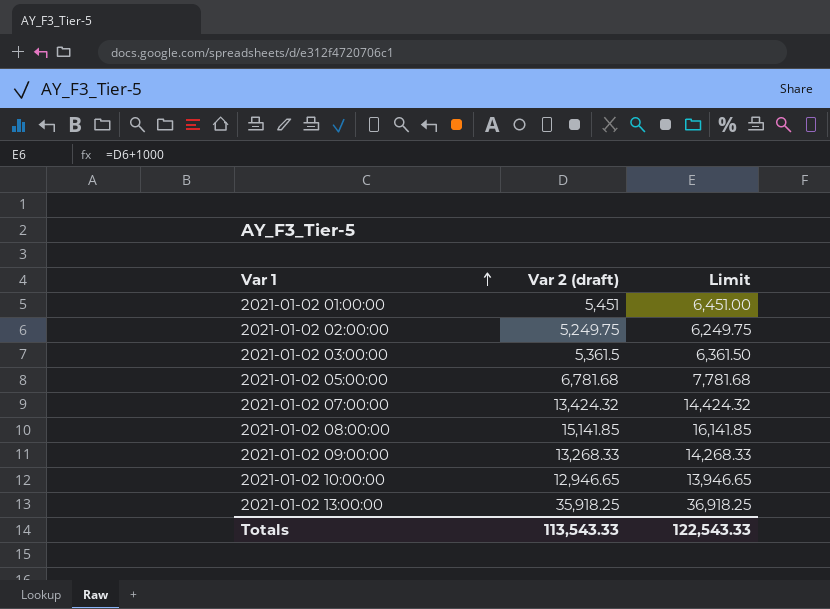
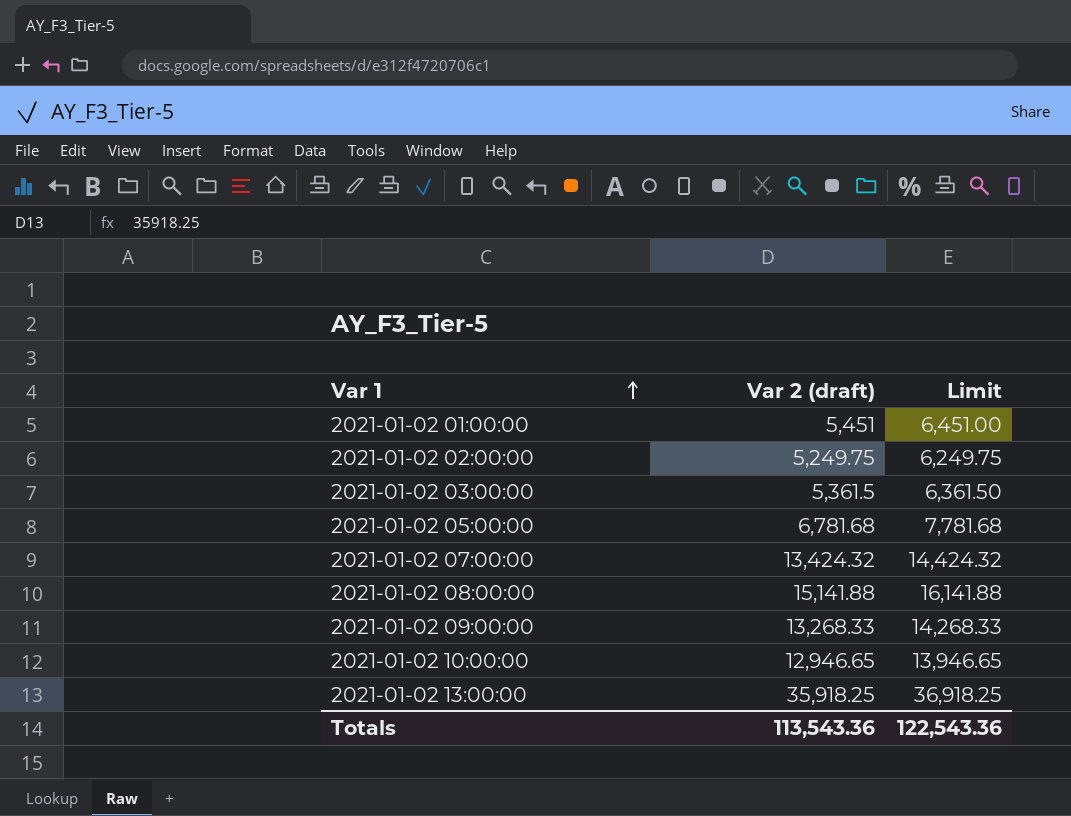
2021-01-02 08:00:00 | Var 2 (draft): 15,141.85 -> 15,141.88
2021-01-02 08:00:00 | Limit: 16,141.85 -> 16,141.88
Totals | Var 2 (draft): 113,543.33 -> 113,543.36
Totals | Limit: 122,543.33 -> 122,543.36

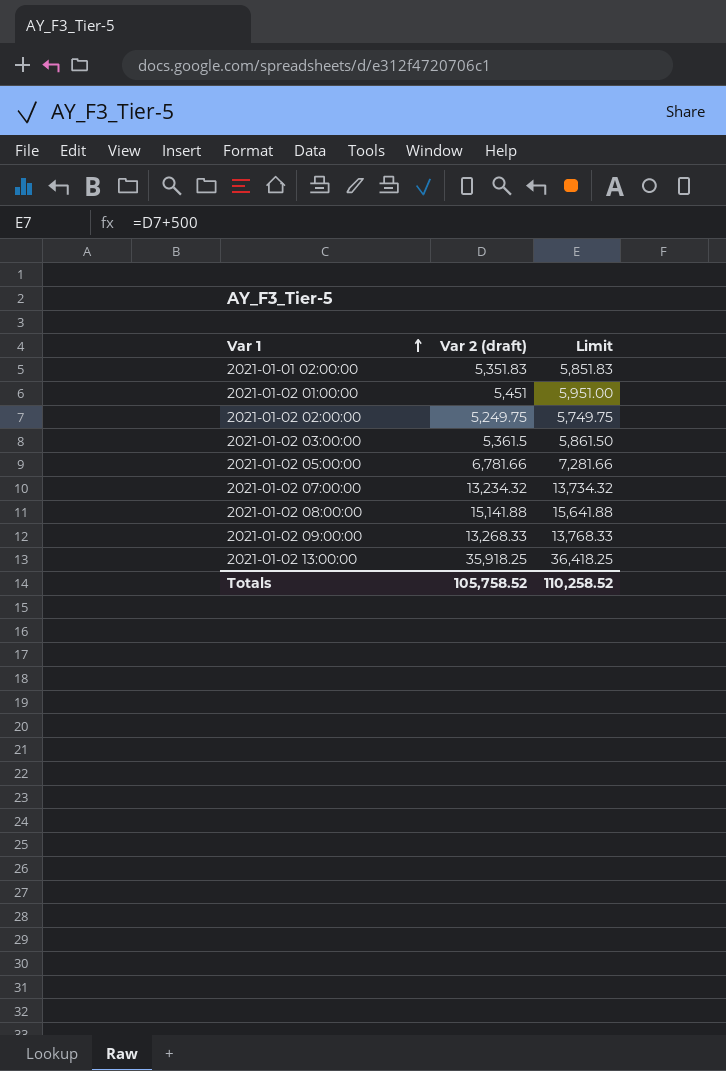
column Limit | formula: [Var 2 (draft)] + 1000 -> [Var 2 (draft)] + 500
row 2021-01-02 10:00:00: 12,946.65 | 13,946.65 -> none
row 2021-01-01 02:00:00: none -> 5,351.83 | 5,851.83
2021-01-02 05:00:00 | Var 2 (draft): 6,781.68 -> 6,781.66
2021-01-02 07:00:00 | Var 2 (draft): 13,424.32 -> 13,234.32
Totals | Var 2 (draft): 113,543.36 -> 105,758.52
Totals | Limit: 122,543.36 -> 110,258.52

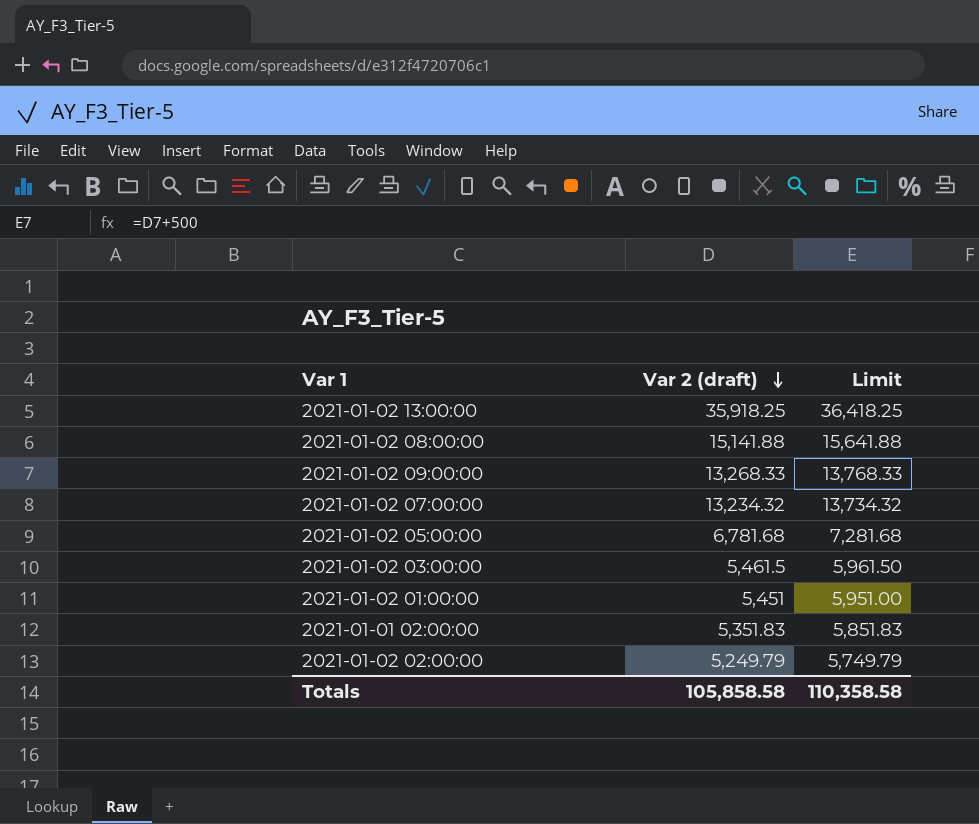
row order: Var 1 ascending -> Var 2 (draft) descending
2021-01-02 05:00:00 | Var 2 (draft): 6,781.66 -> 6,781.68
2021-01-02 05:00:00 | Limit: 7,281.66 -> 7,281.68
2021-01-02 03:00:00 | Var 2 (draft): 5,361.5 -> 5,461.5
2021-01-02 03:00:00 | Limit: 5,861.50 -> 5,961.50
2021-01-02 02:00:00 | Var 2 (draft): 5,249.75 -> 5,249.79
2021-01-02 02:00:00 | Limit: 5,749.75 -> 5,749.79
Totals | Var 2 (draft): 105,758.52 -> 105,858.58
Totals | Limit: 110,258.52 -> 110,358.58

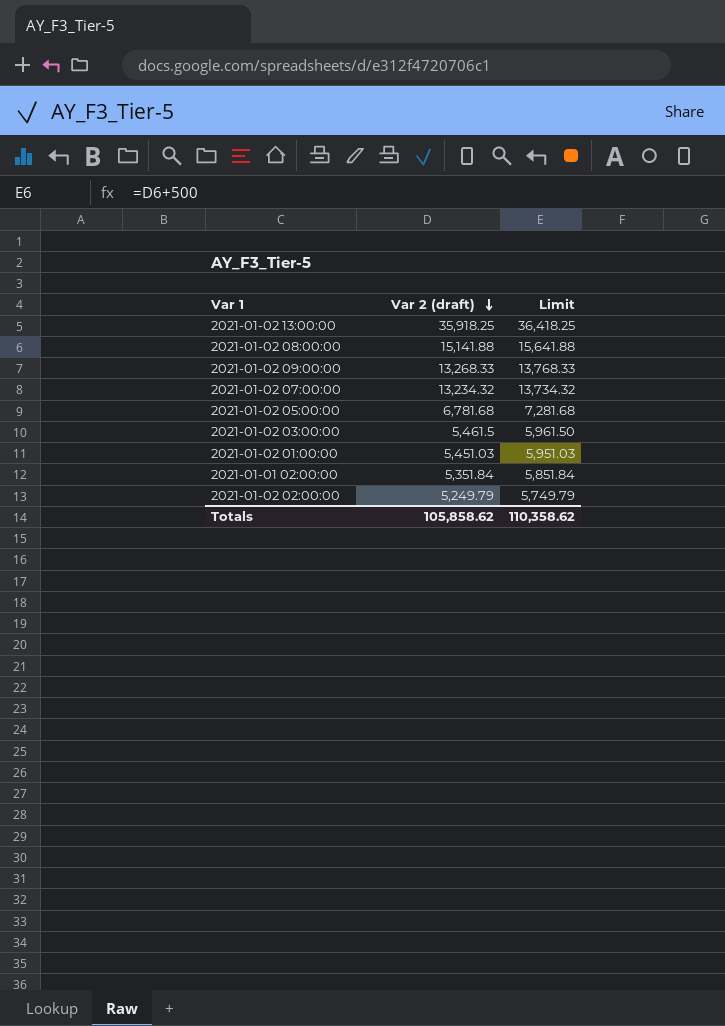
2021-01-02 01:00:00 | Var 2 (draft): 5,451 -> 5,451.03
2021-01-02 01:00:00 | Limit: 5,951.00 -> 5,951.03
2021-01-01 02:00:00 | Var 2 (draft): 5,351.83 -> 5,351.84
2021-01-01 02:00:00 | Limit: 5,851.83 -> 5,851.84
Totals | Var 2 (draft): 105,858.58 -> 105,858.62
Totals | Limit: 110,358.58 -> 110,358.62

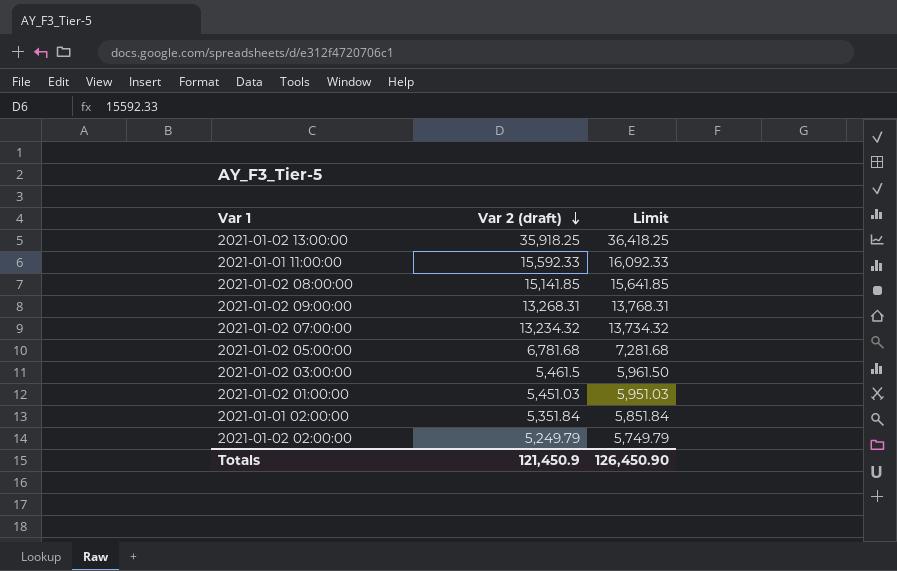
row 2021-01-01 11:00:00: none -> 15,592.33 | 16,092.33
2021-01-02 08:00:00 | Var 2 (draft): 15,141.88 -> 15,141.85
2021-01-02 08:00:00 | Limit: 15,641.88 -> 15,641.85
2021-01-02 09:00:00 | Var 2 (draft): 13,268.33 -> 13,268.31
2021-01-02 09:00:00 | Limit: 13,768.33 -> 13,768.31
Totals | Var 2 (draft): 105,858.62 -> 121,450.9
Totals | Limit: 110,358.62 -> 126,450.90

